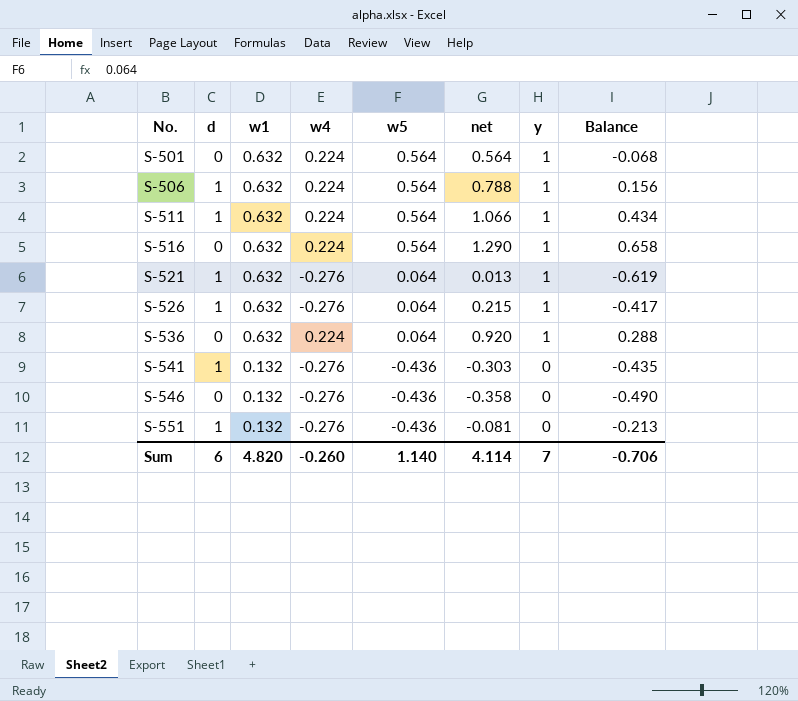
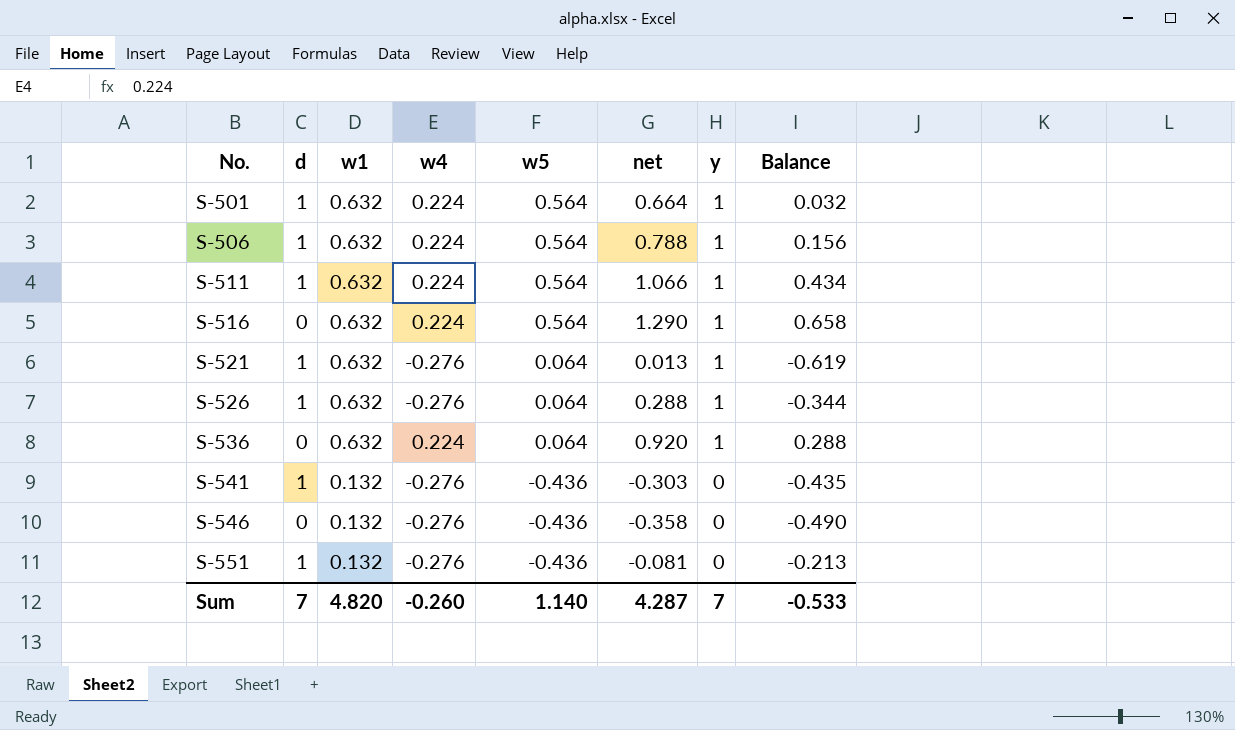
S-501 | d: 0 -> 1
S-501 | net: 0.564 -> 0.664
S-501 | Balance: -0.068 -> 0.032
S-526 | net: 0.215 -> 0.288
S-526 | Balance: -0.417 -> -0.344
Sum | d: 6 -> 7
Sum | net: 4.114 -> 4.287
Sum | Balance: -0.706 -> -0.533

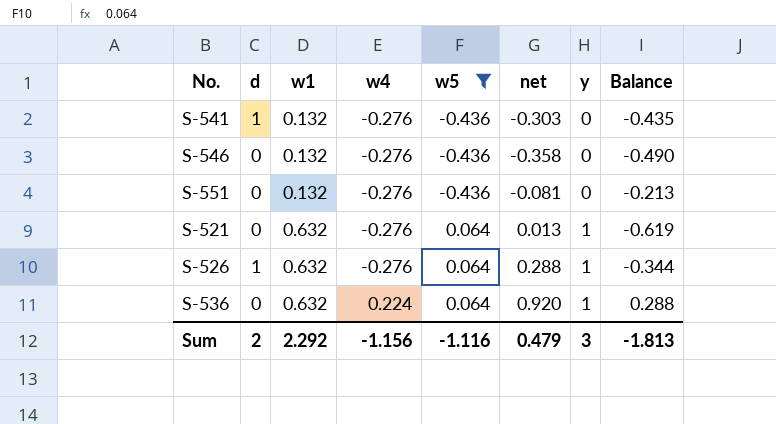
filter: none -> w5 != 0.564
row order: No. ascending -> w1 ascending
S-551 | d: 1 -> 0
S-521 | d: 1 -> 0
Sum | d: 7 -> 2
Sum | w1: 4.820 -> 2.292
Sum | w4: -0.260 -> -1.156
Sum | w5: 1.140 -> -1.116
Sum | net: 4.287 -> 0.479
Sum | y: 7 -> 3
Sum | Balance: -0.533 -> -1.813

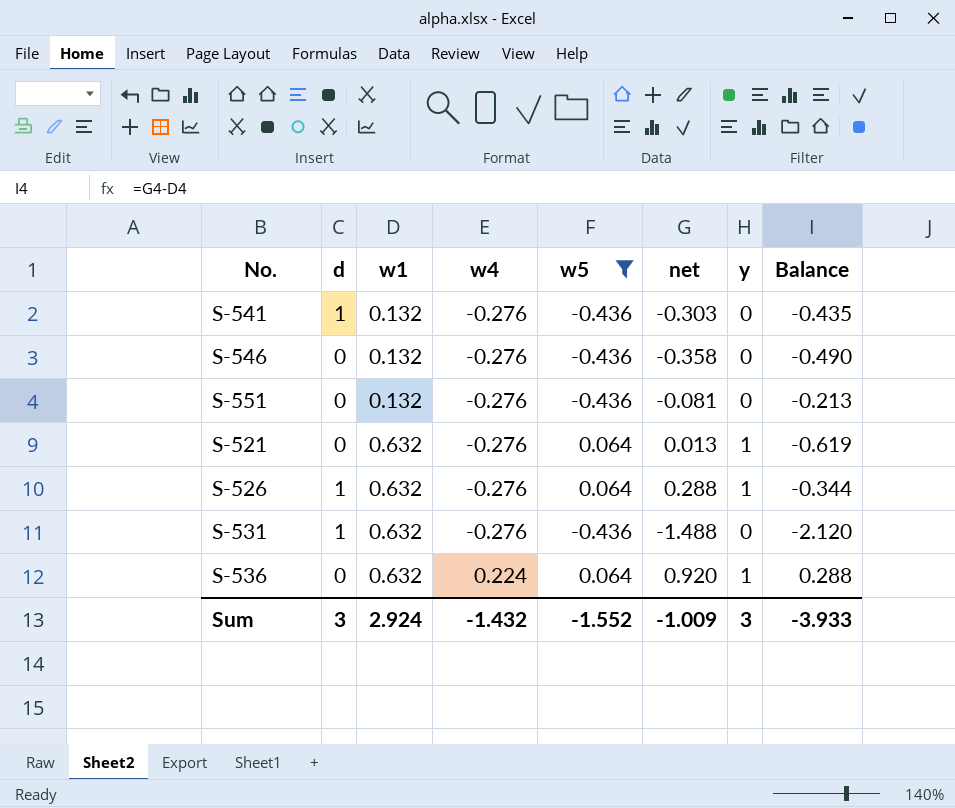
row S-531: none -> 1 | 0.632 | -0.276 | -0.436 | -1.488 | 0 | -2.120
Sum | d: 2 -> 3
Sum | w1: 2.292 -> 2.924
Sum | w4: -1.156 -> -1.432
Sum | w5: -1.116 -> -1.552
Sum | net: 0.479 -> -1.009
Sum | Balance: -1.813 -> -3.933

